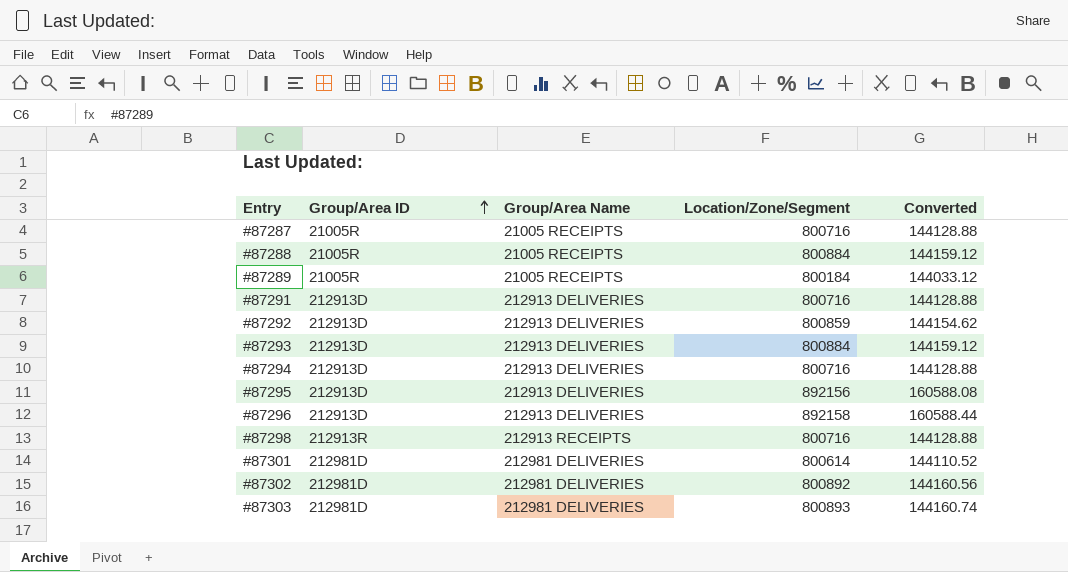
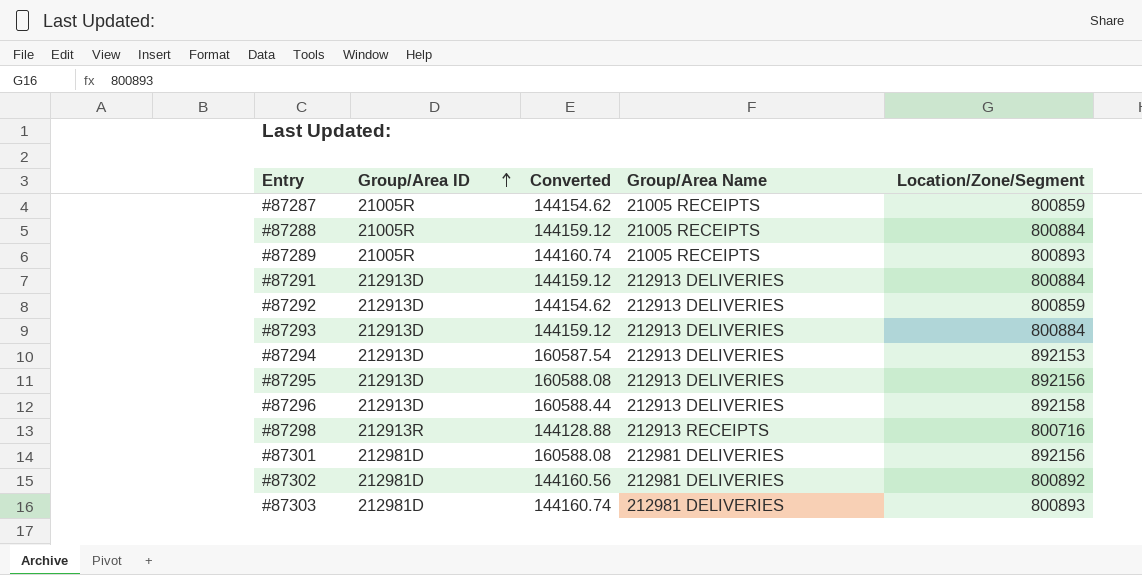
column Converted | position: 5 -> 3
#87287 | Converted: 144128.88 -> 144154.62
#87287 | Location/Zone/Segment: 800716 -> 800859
#87289 | Converted: 144033.12 -> 144160.74
#87289 | Location/Zone/Segment: 800184 -> 800893
#87291 | Converted: 144128.88 -> 144159.12
#87291 | Location/Zone/Segment: 800716 -> 800884
#87294 | Converted: 144128.88 -> 160587.54
#87294 | Location/Zone/Segment: 800716 -> 892153
#87301 | Converted: 144110.52 -> 160588.08
#87301 | Location/Zone/Segment: 800614 -> 892156

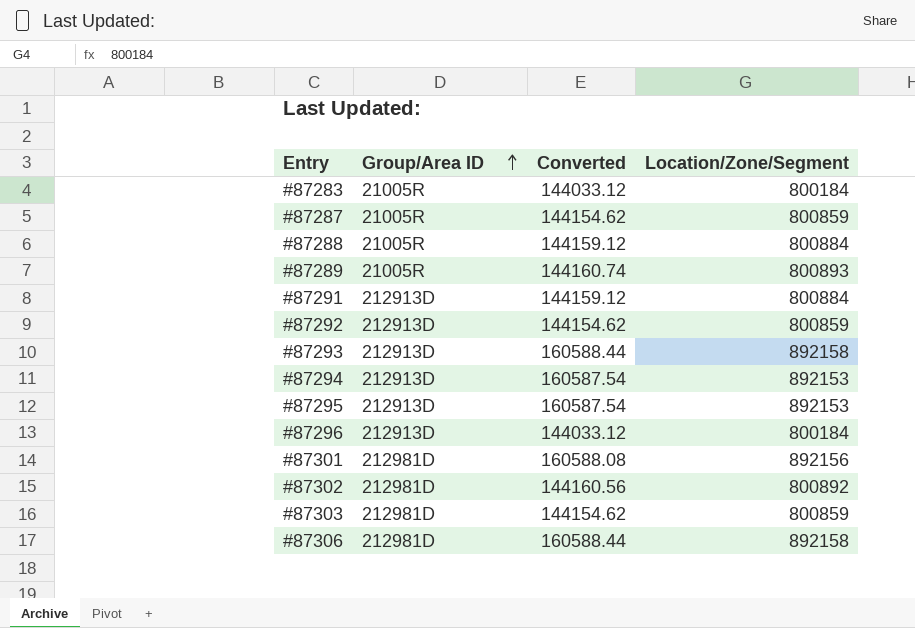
column Group/Area Name | position: 4 -> none
row #87298: 212913R | 144128.88 | 212913 RECEIPTS | 800716 -> none
row #87283: none -> 21005R | 144033.12 | 800184
#87293 | Converted: 144159.12 -> 160588.44
#87293 | Location/Zone/Segment: 800884 -> 892158
#87295 | Converted: 160588.08 -> 160587.54
#87295 | Location/Zone/Segment: 892156 -> 892153
#87296 | Converted: 160588.44 -> 144033.12
#87296 | Location/Zone/Segment: 892158 -> 800184
#87303 | Converted: 144160.74 -> 144154.62
#87303 | Location/Zone/Segment: 800893 -> 800859
row #87306: none -> 212981D | 160588.44 | 892158

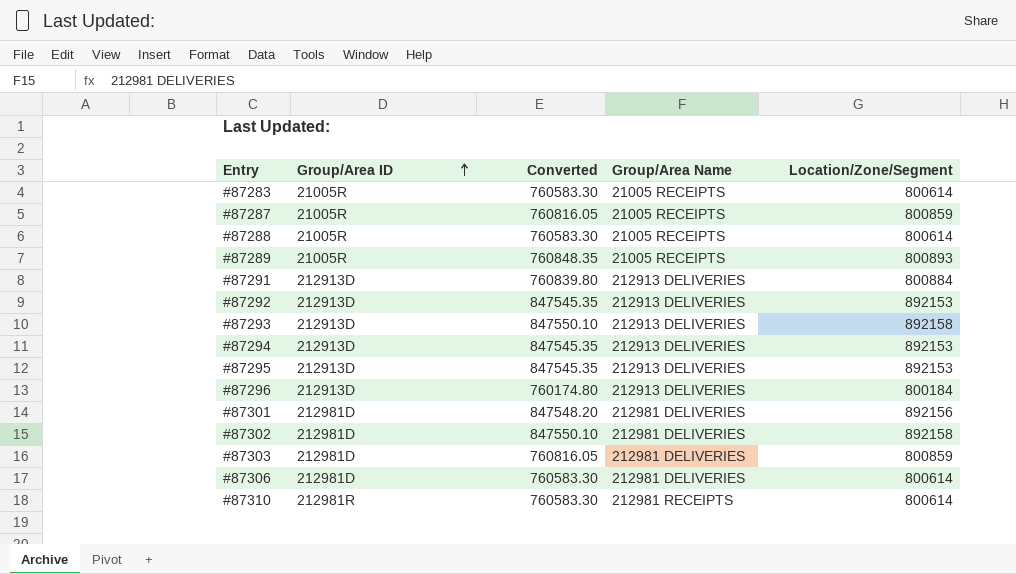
column Converted | formula: [Location/Zone/Segment] * 0.18 -> [Location/Zone/Segment] * 0.95
column Group/Area Name | position: none -> 4
#87283 | Location/Zone/Segment: 800184 -> 800614
#87288 | Location/Zone/Segment: 800884 -> 800614
#87292 | Location/Zone/Segment: 800859 -> 892153
#87302 | Location/Zone/Segment: 800892 -> 892158
#87306 | Location/Zone/Segment: 892158 -> 800614
row #87310: none -> 212981R | 760583.30 | 212981 RECEIPTS | 800614

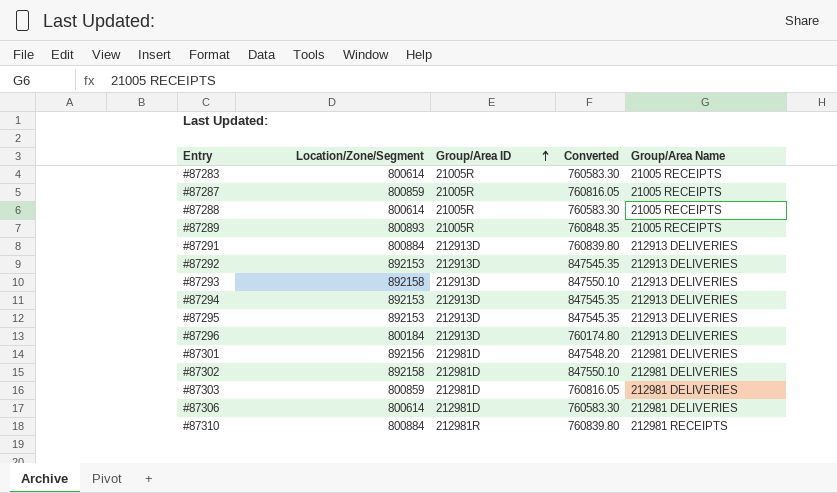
column Location/Zone/Segment | position: 5 -> 2
#87310 | Location/Zone/Segment: 800614 -> 800884
#87310 | Converted: 760583.30 -> 760839.80

